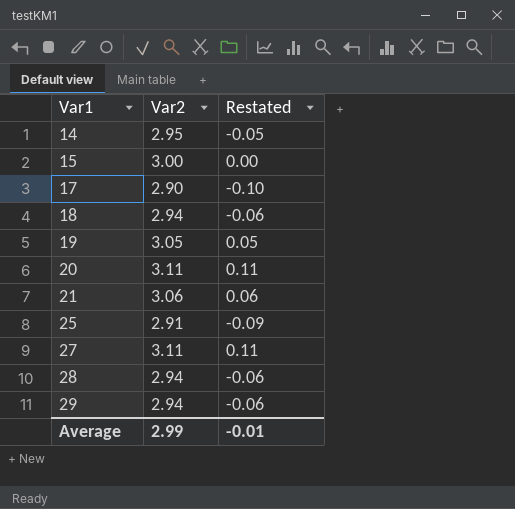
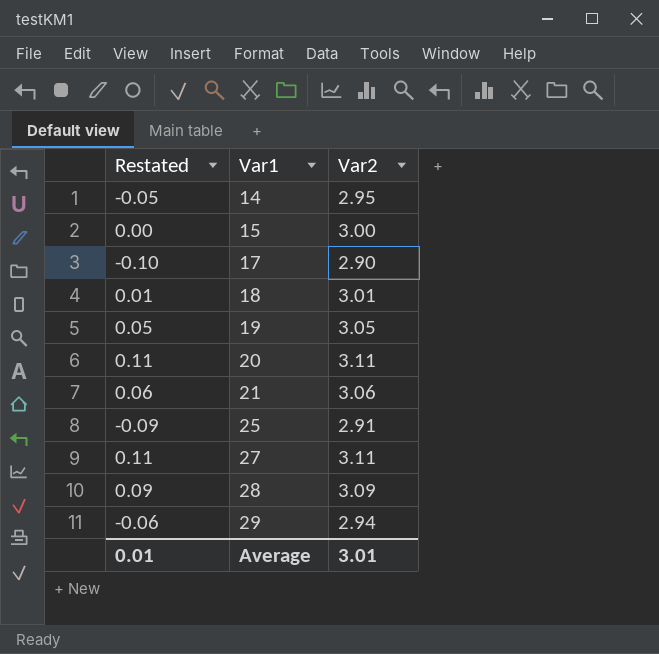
column Restated | position: 3 -> 1
18 | Restated: -0.06 -> 0.01
18 | Var2: 2.94 -> 3.01
28 | Restated: -0.06 -> 0.09
28 | Var2: 2.94 -> 3.09
Average | Restated: -0.01 -> 0.01
Average | Var2: 2.99 -> 3.01

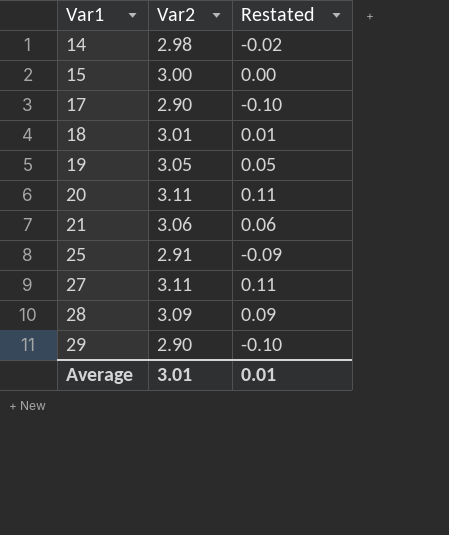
column Restated | position: 1 -> 3
14 | Var2: 2.95 -> 2.98
14 | Restated: -0.05 -> -0.02
29 | Var2: 2.94 -> 2.90
29 | Restated: -0.06 -> -0.10

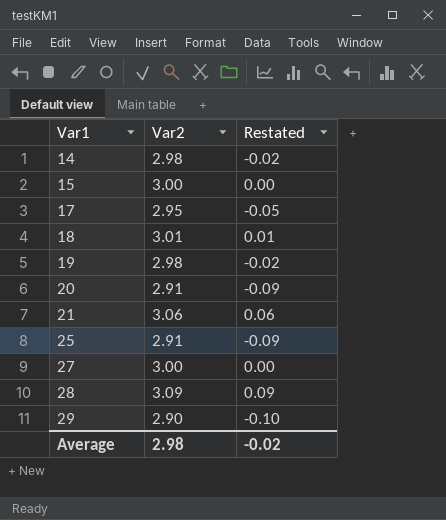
17 | Var2: 2.90 -> 2.95
17 | Restated: -0.10 -> -0.05
19 | Var2: 3.05 -> 2.98
19 | Restated: 0.05 -> -0.02
20 | Var2: 3.11 -> 2.91
20 | Restated: 0.11 -> -0.09
27 | Var2: 3.11 -> 3.00
27 | Restated: 0.11 -> 0.00
Average | Var2: 3.01 -> 2.98
Average | Restated: 0.01 -> -0.02

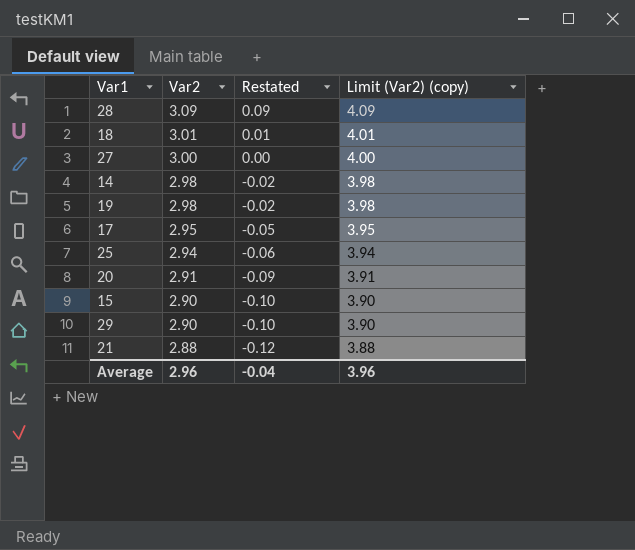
row order: Var1 ascending -> Var2 descending
column Limit (Var2) (copy) | formula: none -> [Var2] + 1
25 | Var2: 2.91 -> 2.94
25 | Restated: -0.09 -> -0.06
15 | Var2: 3.00 -> 2.90
15 | Restated: 0.00 -> -0.10
21 | Var2: 3.06 -> 2.88
21 | Restated: 0.06 -> -0.12
Average | Var2: 2.98 -> 2.96
Average | Restated: -0.02 -> -0.04

